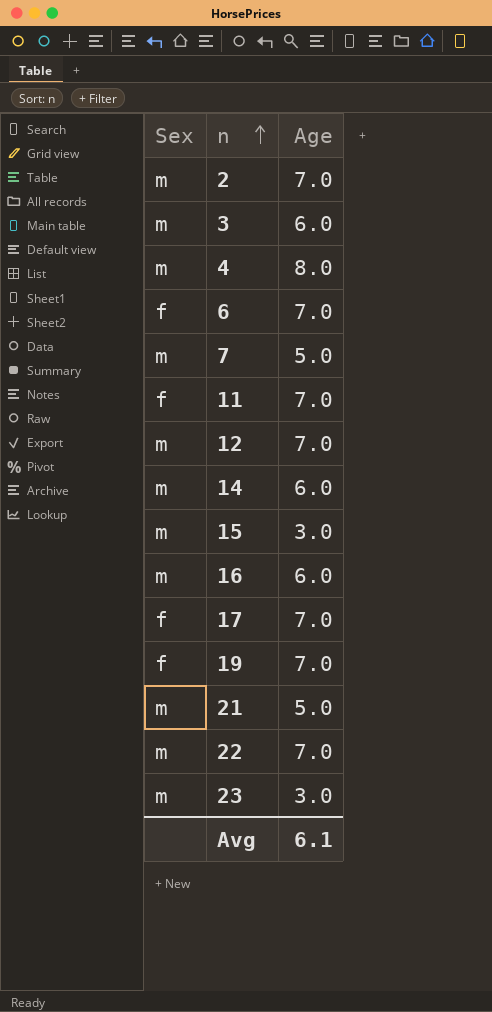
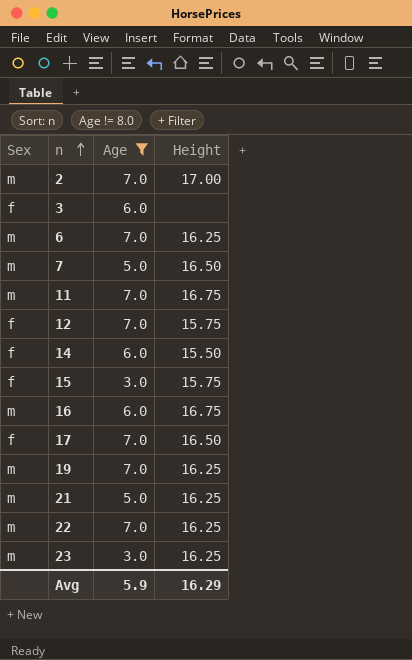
filter: none -> Age != 8.0
column Height | position: none -> 4
3 | Sex: m -> f
6 | Sex: f -> m
11 | Sex: f -> m
12 | Sex: m -> f
14 | Sex: m -> f
15 | Sex: m -> f
19 | Sex: f -> m
Avg | Age: 6.1 -> 5.9

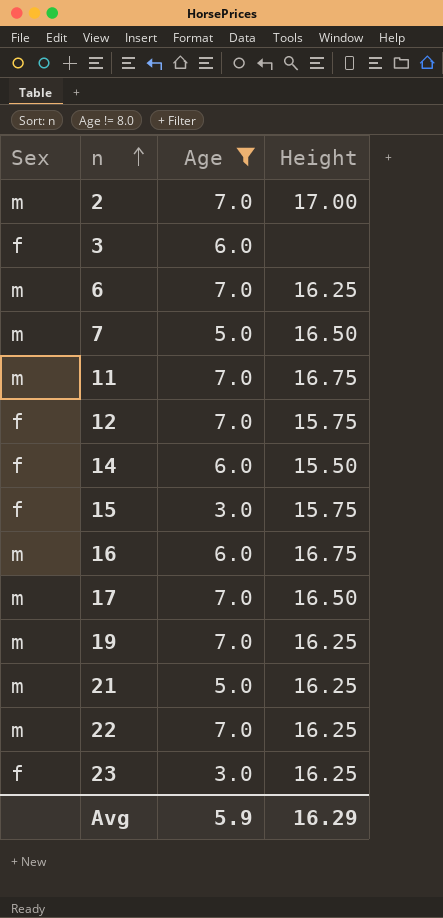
17 | Sex: f -> m
23 | Sex: m -> f

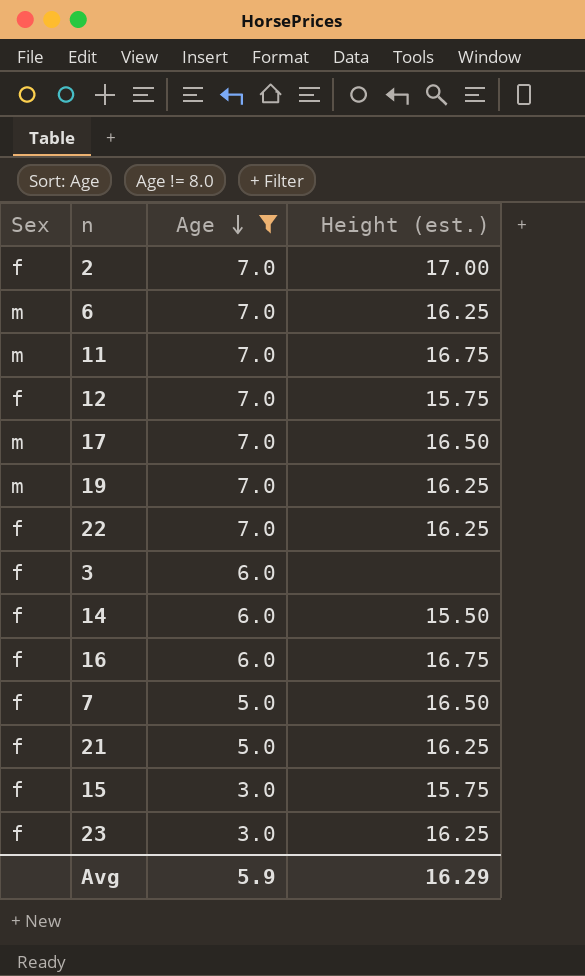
row order: n ascending -> Age descending
column name: Height -> Height (est.)
2 | Sex: m -> f
22 | Sex: m -> f
16 | Sex: m -> f
7 | Sex: m -> f
21 | Sex: m -> f

